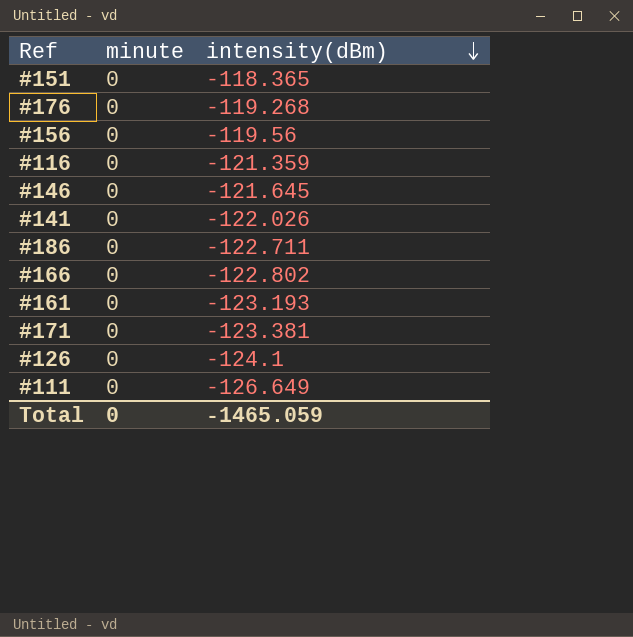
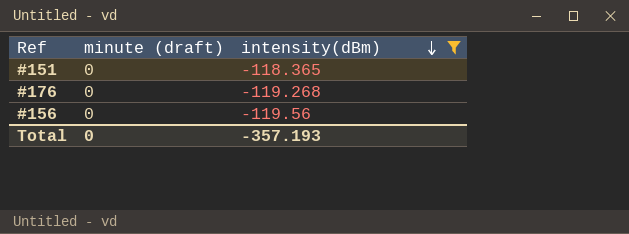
filter: none -> intensity(dBm) >= -119.56
column name: minute -> minute (draft)
Total | intensity(dBm): -1465.059 -> -357.193

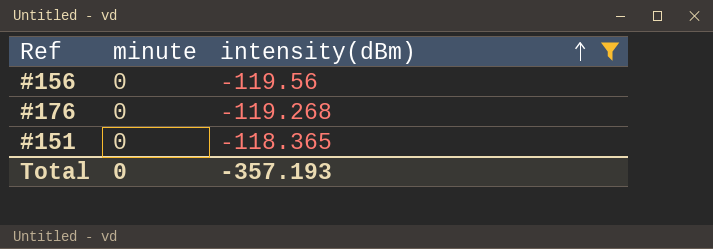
row order: intensity(dBm) descending -> intensity(dBm) ascending
column name: minute (draft) -> minute

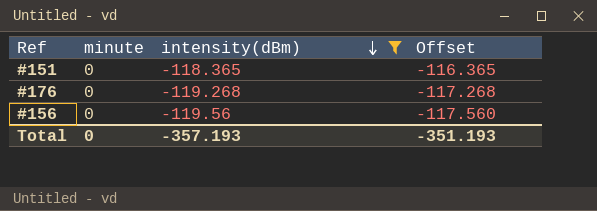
row order: intensity(dBm) ascending -> intensity(dBm) descending
column Offset | formula: none -> [intensity(dBm)] + 2

